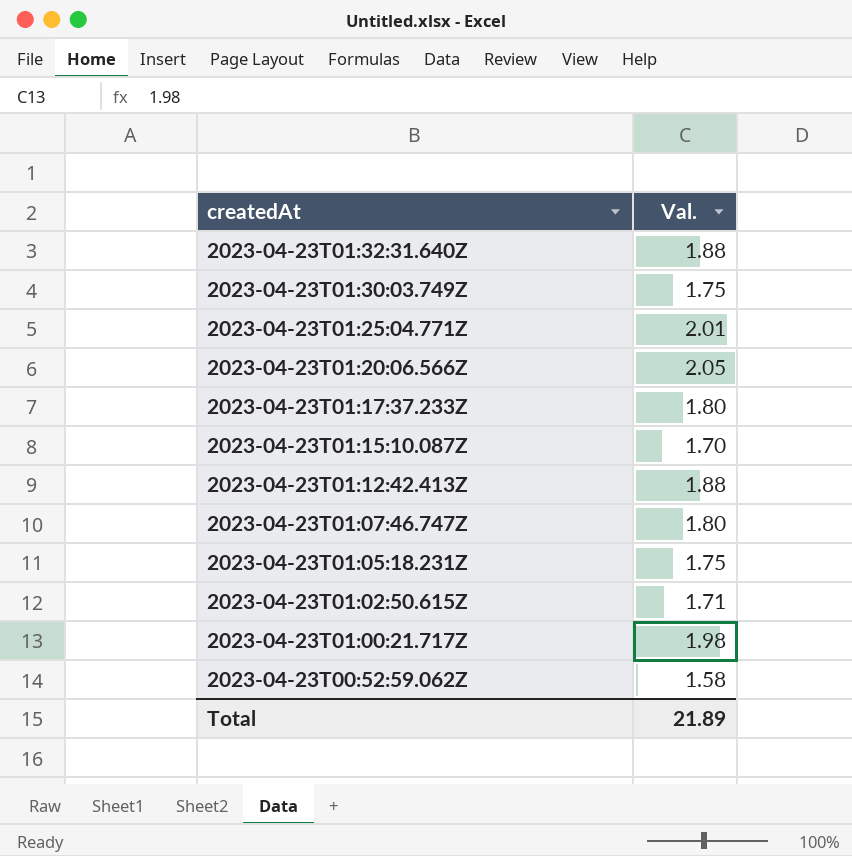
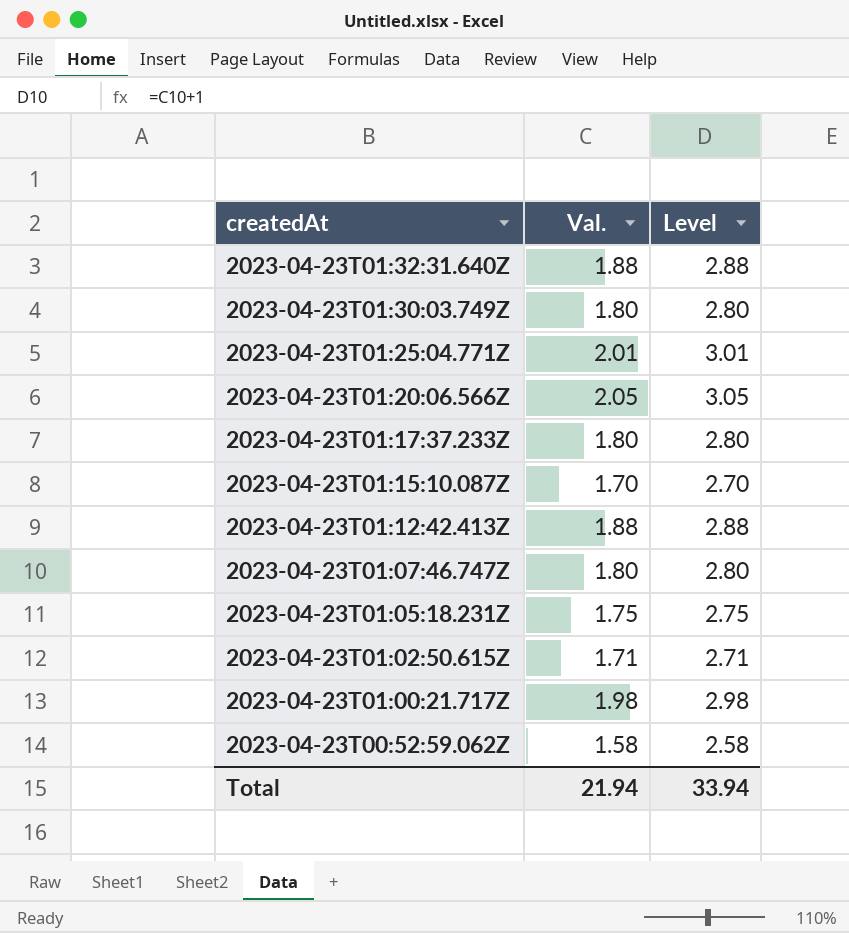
column Level | formula: none -> [Val.] + 1
2023-04-23T01:30:03.749Z | Val.: 1.75 -> 1.80
Total | Val.: 21.89 -> 21.94

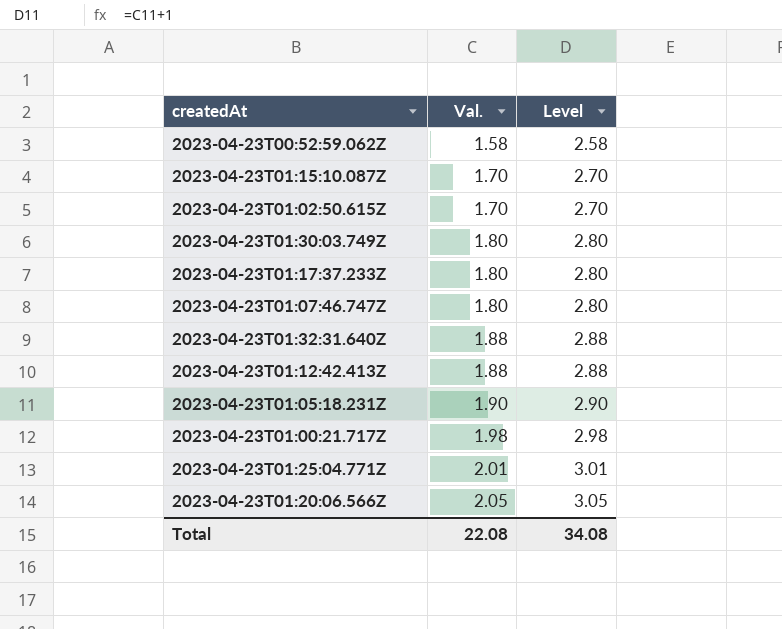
row order: createdAt descending -> Val. ascending
2023-04-23T01:02:50.615Z | Val.: 1.71 -> 1.70
2023-04-23T01:02:50.615Z | Level: 2.71 -> 2.70
2023-04-23T01:05:18.231Z | Val.: 1.75 -> 1.90
2023-04-23T01:05:18.231Z | Level: 2.75 -> 2.90
Total | Val.: 21.94 -> 22.08
Total | Level: 33.94 -> 34.08

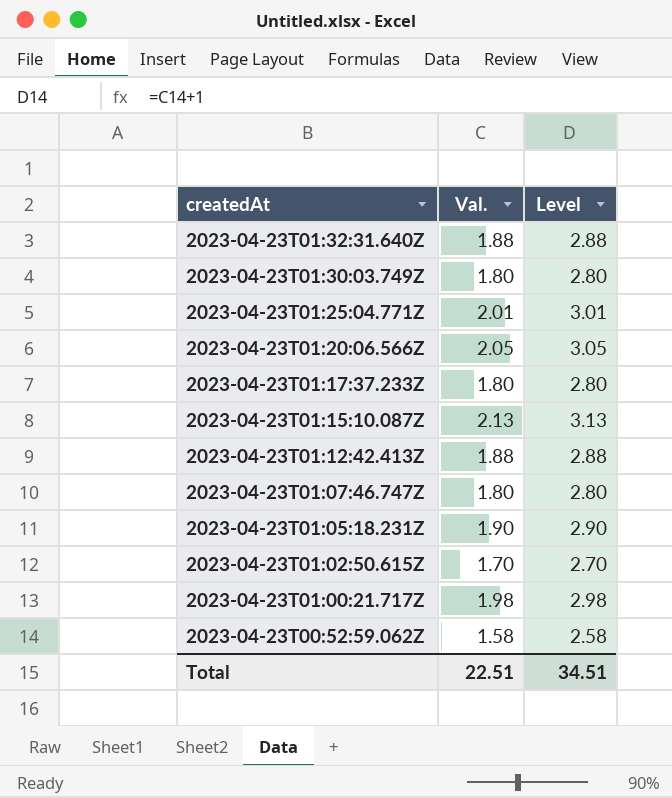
row order: Val. ascending -> createdAt descending
2023-04-23T01:15:10.087Z | Val.: 1.70 -> 2.13
2023-04-23T01:15:10.087Z | Level: 2.70 -> 3.13
Total | Val.: 22.08 -> 22.51
Total | Level: 34.08 -> 34.51

